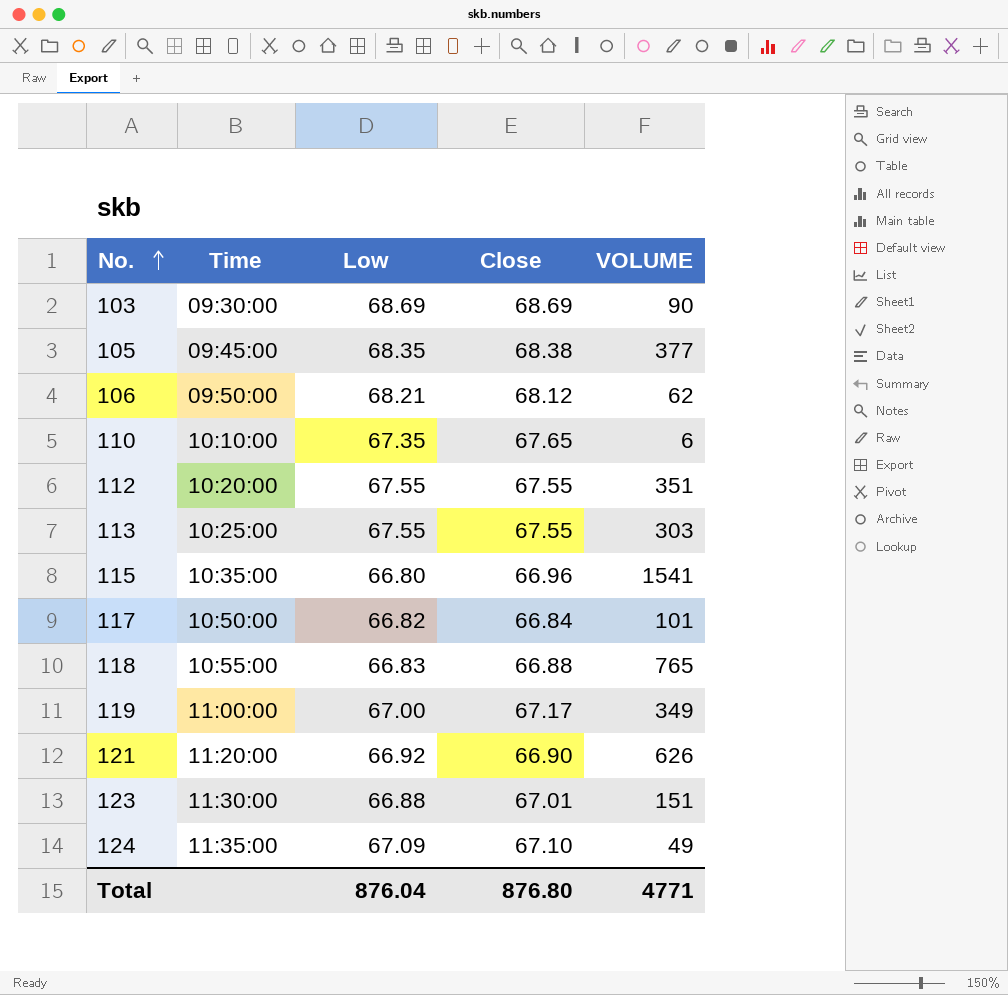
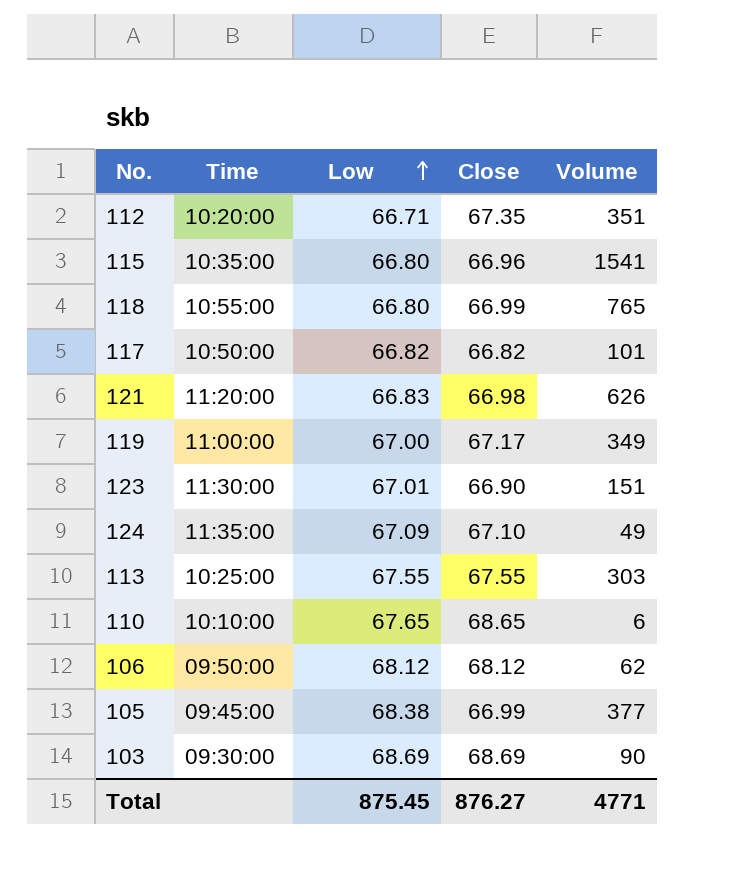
row order: No. ascending -> Low ascending
column name: VOLUME -> Volume
112 | Low: 67.55 -> 66.71
112 | Close: 67.55 -> 67.35
118 | Low: 66.83 -> 66.80
118 | Close: 66.88 -> 66.99
117 | Close: 66.84 -> 66.82
121 | Low: 66.92 -> 66.83
121 | Close: 66.90 -> 66.98
123 | Low: 66.88 -> 67.01
123 | Close: 67.01 -> 66.90
110 | Low: 67.35 -> 67.65
110 | Close: 67.65 -> 68.65
106 | Low: 68.21 -> 68.12
105 | Low: 68.35 -> 68.38
105 | Close: 68.38 -> 66.99
Total | Low: 876.04 -> 875.45
Total | Close: 876.80 -> 876.27

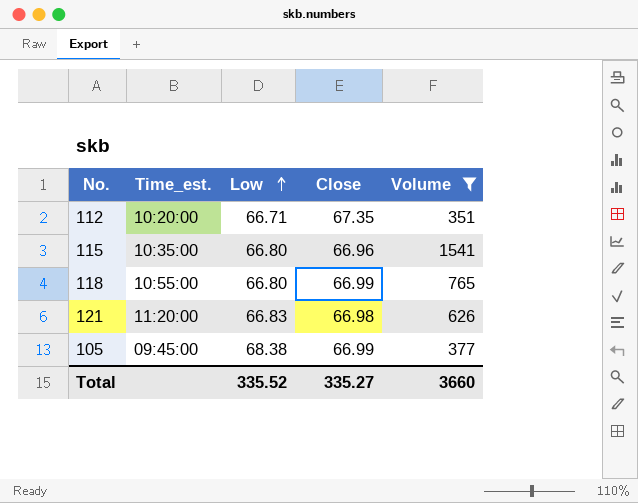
filter: none -> Volume >= 351
column name: Time -> Time_est.
Total | Low: 875.45 -> 335.52
Total | Close: 876.27 -> 335.27
Total | Volume: 4771 -> 3660

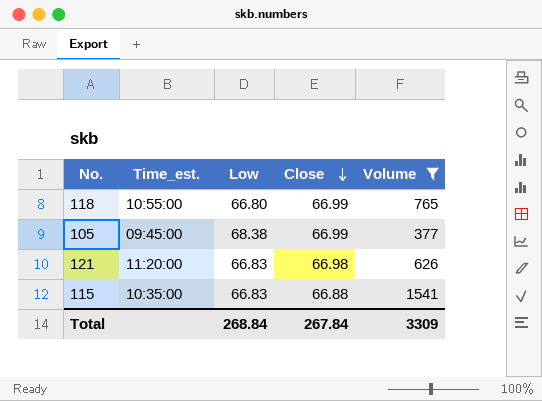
row order: Low ascending -> Close descending
row 112: 10:20:00 | 66.71 | 67.35 | 351 -> none
115 | Low: 66.80 -> 66.83
115 | Close: 66.96 -> 66.88
Total | Low: 335.52 -> 268.84
Total | Close: 335.27 -> 267.84
Total | Volume: 3660 -> 3309

